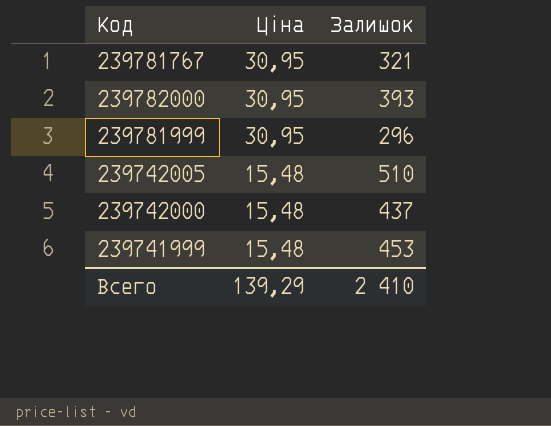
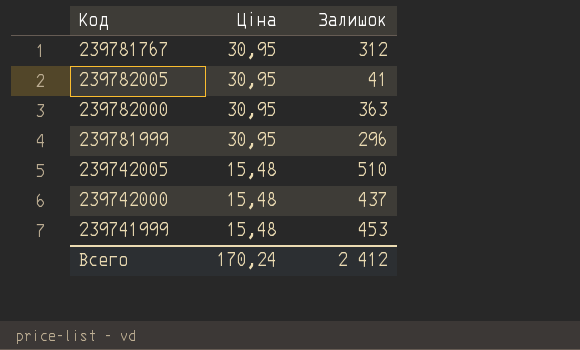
239781767 | Залишок: 321 -> 312
row 239782005: none -> 30,95 | 41
239782000 | Залишок: 393 -> 363
Всего | Ціна: 139,29 -> 170,24
Всего | Залишок: 2 410 -> 2 412

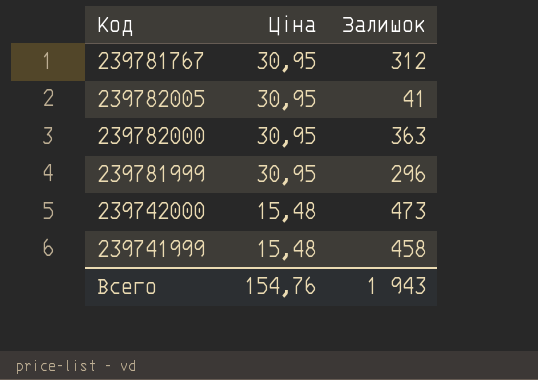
row 239742005: 15,48 | 510 -> none
239742000 | Залишок: 437 -> 473
239741999 | Залишок: 453 -> 458
Всего | Ціна: 170,24 -> 154,76
Всего | Залишок: 2 412 -> 1 943

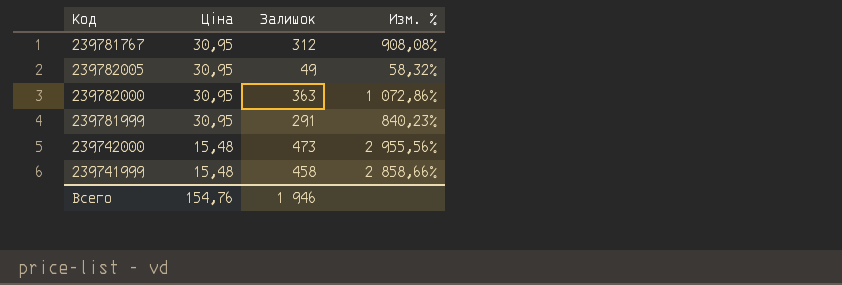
column Изм. % | formula: none -> ([Залишок] - [Ціна]) / [Ціна]
239782005 | Залишок: 41 -> 49
239781999 | Залишок: 296 -> 291
Всего | Залишок: 1 943 -> 1 946

